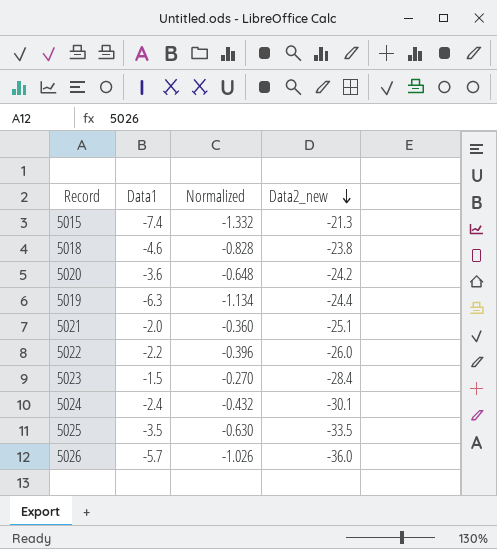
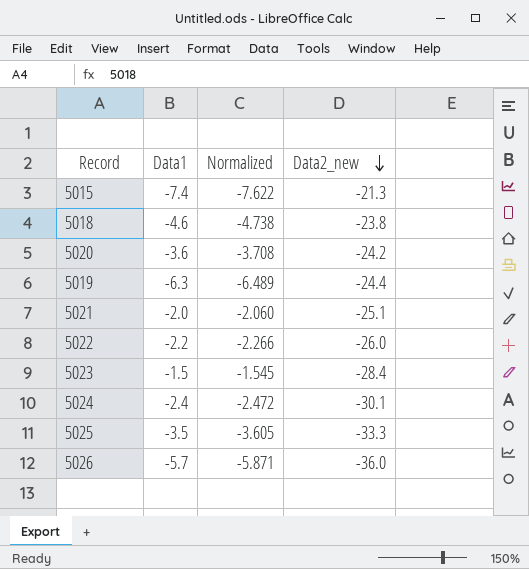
column Normalized | formula: [Data1] * 0.18 -> [Data1] * 1.03
5025 | Data2_new: -33.5 -> -33.3

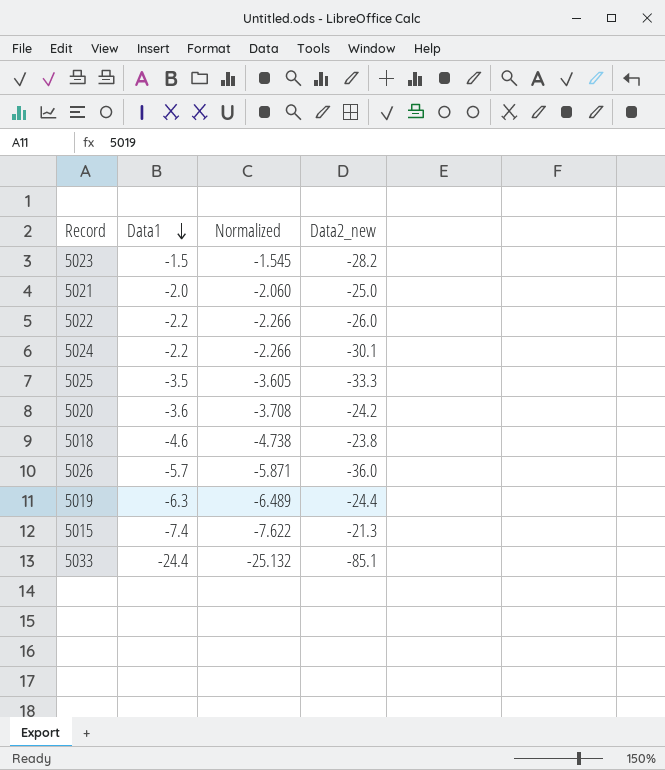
row order: Data2_new descending -> Data1 descending
5023 | Data2_new: -28.4 -> -28.2
5021 | Data2_new: -25.1 -> -25.0
5024 | Data1: -2.4 -> -2.2
5024 | Normalized: -2.472 -> -2.266
row 5033: none -> -24.4 | -25.132 | -85.1

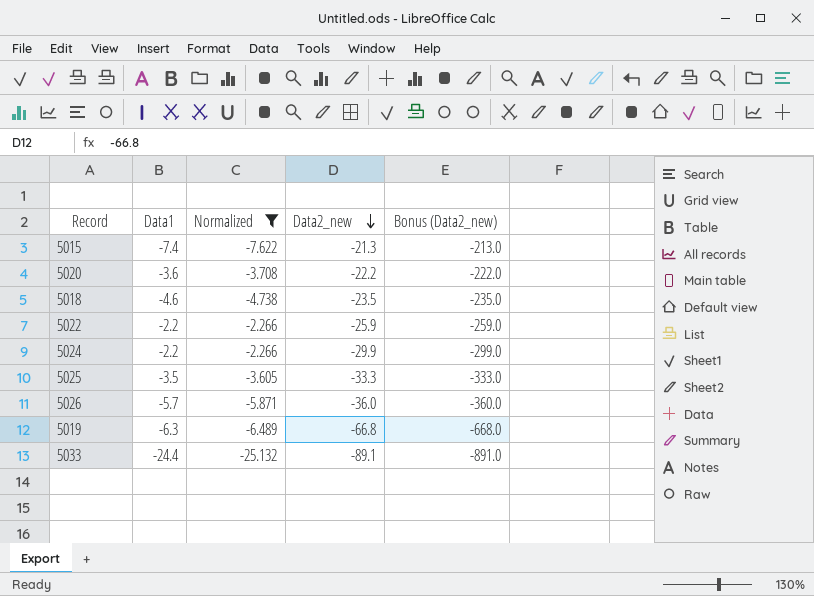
filter: none -> Normalized <= -2.266
row order: Data1 descending -> Data2_new descending
column Bonus (Data2_new) | formula: none -> [Data2_new] * 10
5020 | Data2_new: -24.2 -> -22.2
5018 | Data2_new: -23.8 -> -23.5
5022 | Data2_new: -26.0 -> -25.9
5024 | Data2_new: -30.1 -> -29.9
5019 | Data2_new: -24.4 -> -66.8
5033 | Data2_new: -85.1 -> -89.1

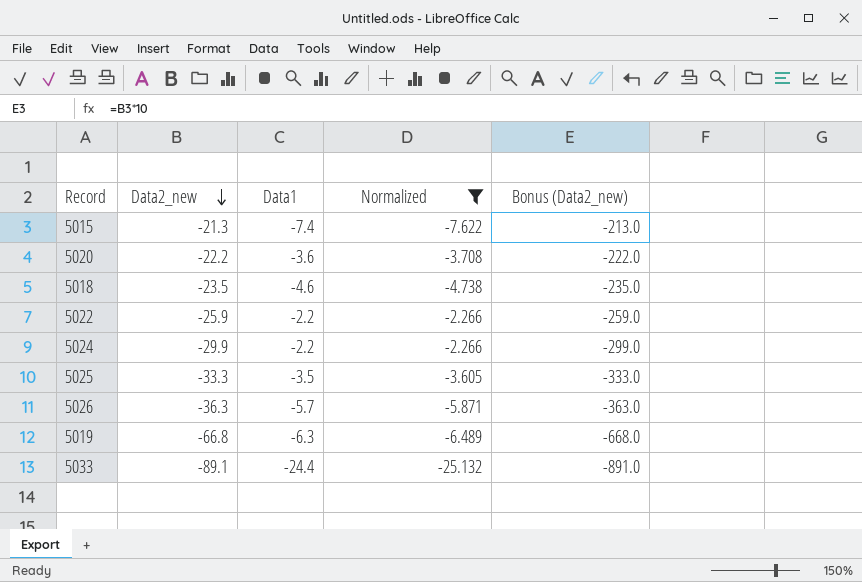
column Data2_new | position: 4 -> 2
5026 | Data2_new: -36.0 -> -36.3
5026 | Bonus (Data2_new): -360.0 -> -363.0

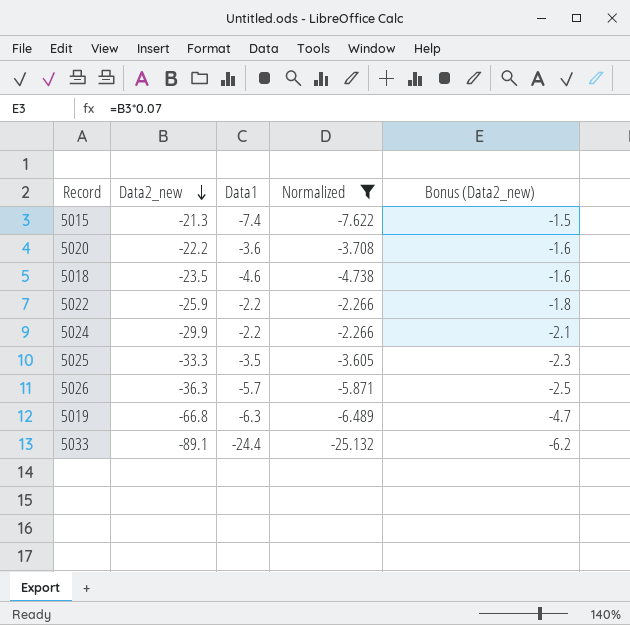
column Bonus (Data2_new) | formula: [Data2_new] * 10 -> [Data2_new] * 0.07

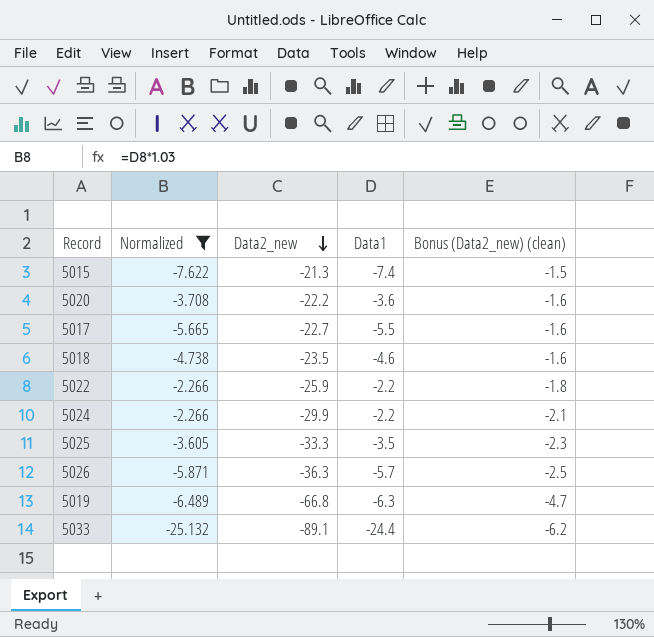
column Normalized | position: 4 -> 2
column name: Bonus (Data2_new) -> Bonus (Data2_new) (clean)
row 5017: none -> -5.665 | -22.7 | -5.5 | -1.6

